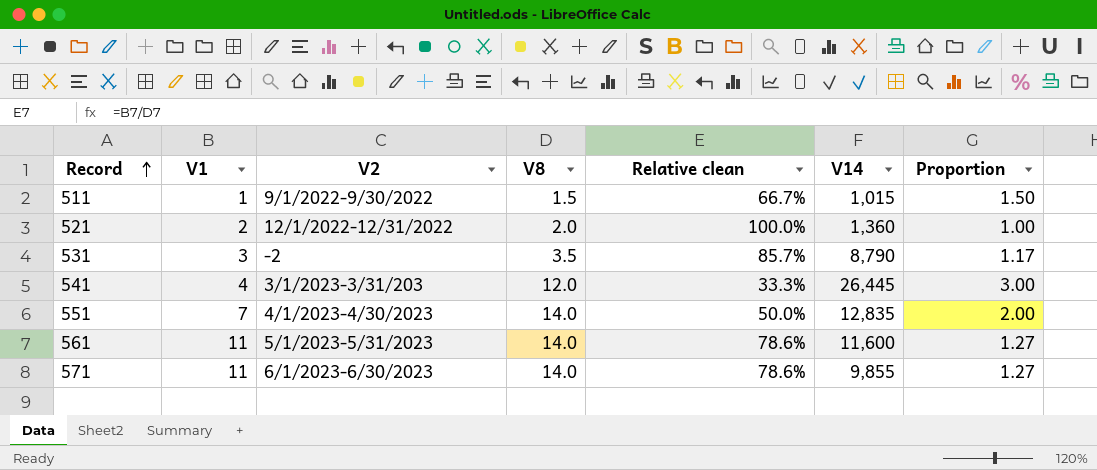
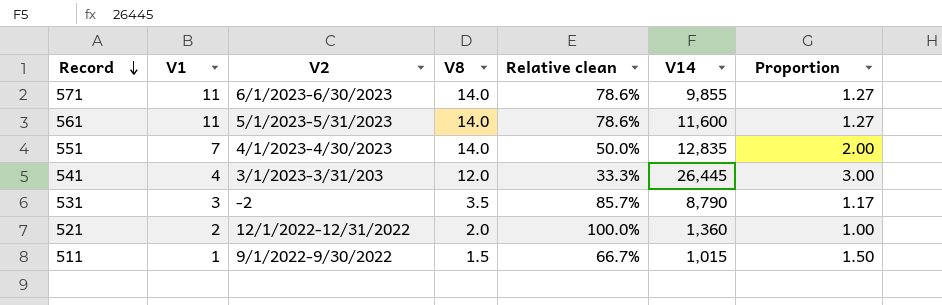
row order: Record ascending -> Record descending

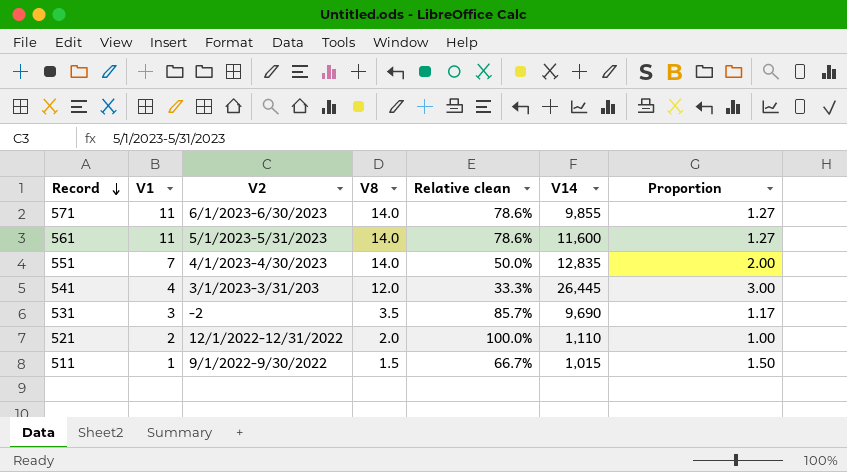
531 | V14: 8,790 -> 9,690
521 | V14: 1,360 -> 1,110

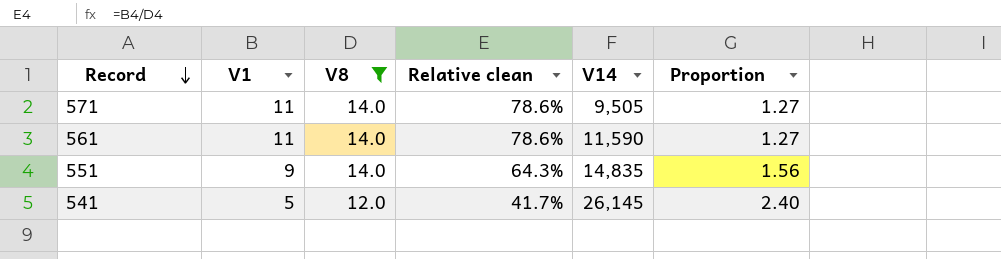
filter: none -> V8 >= 12.0
column V2 | position: 3 -> none
571 | V14: 9,855 -> 9,505
561 | V14: 11,600 -> 11,590
551 | V1: 7 -> 9
551 | Relative clean: 50.0% -> 64.3%
551 | V14: 12,835 -> 14,835
551 | Proportion: 2.00 -> 1.56
541 | V1: 4 -> 5
541 | Relative clean: 33.3% -> 41.7%
541 | V14: 26,445 -> 26,145
541 | Proportion: 3.00 -> 2.40

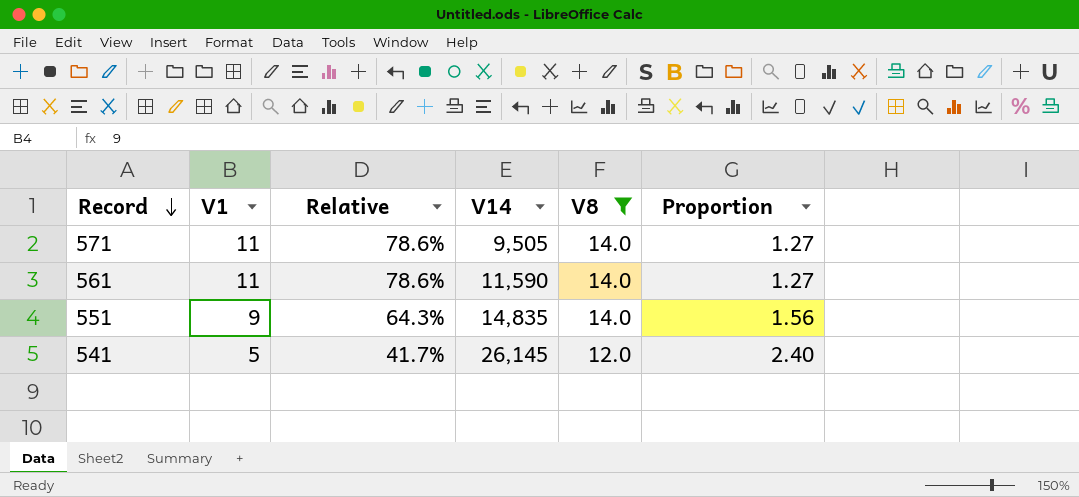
column name: Relative clean -> Relative
column V8 | position: 3 -> 5

